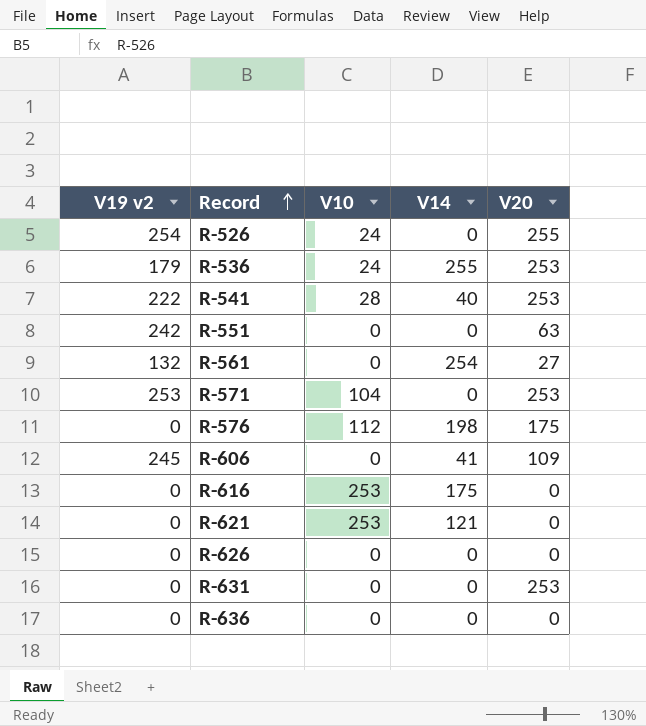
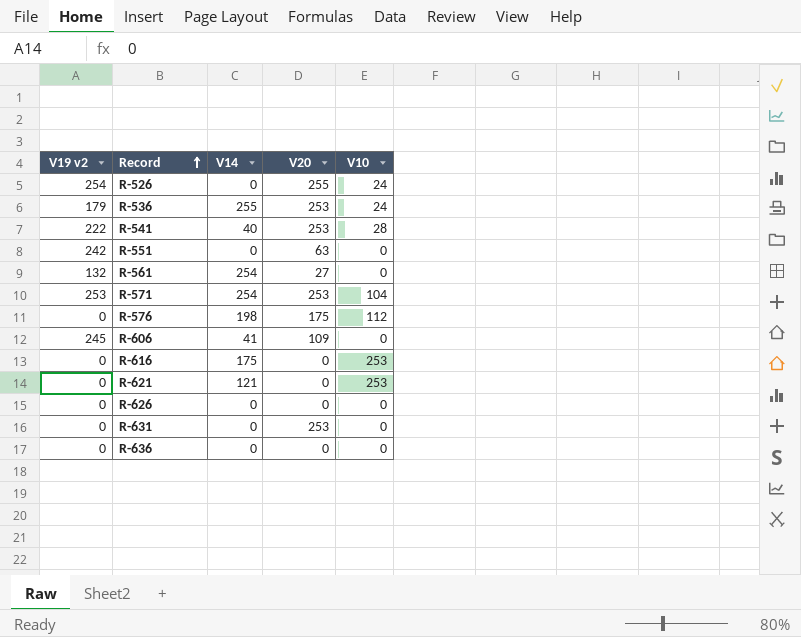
column V10 | position: 3 -> 5
R-571 | V14: 0 -> 254

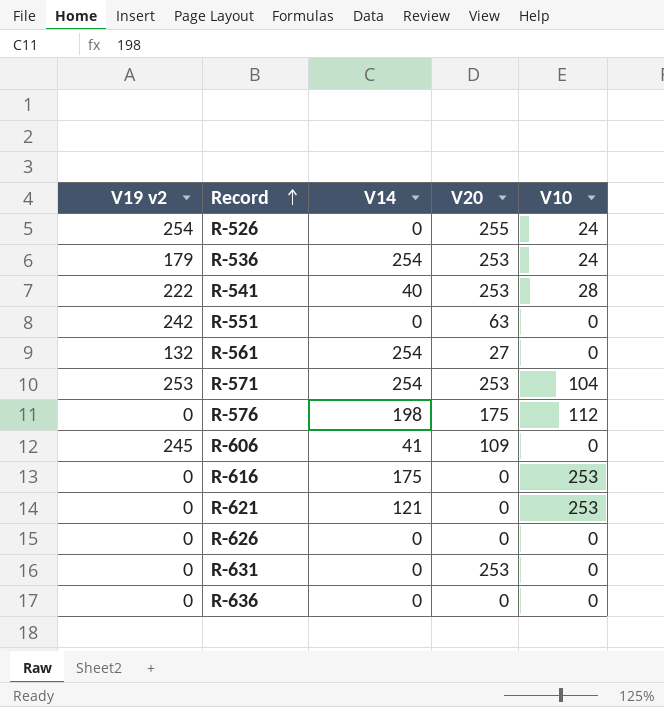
R-536 | V14: 255 -> 254

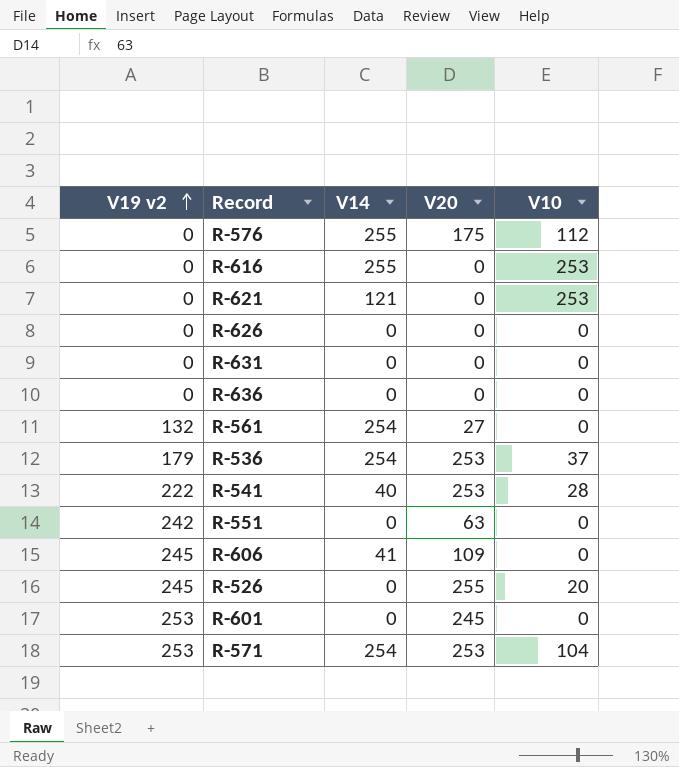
row order: Record ascending -> V19 v2 ascending
R-576 | V14: 198 -> 255
R-616 | V14: 175 -> 255
R-631 | V20: 253 -> 0
R-536 | V10: 24 -> 37
R-526 | V19 v2: 254 -> 245
R-526 | V10: 24 -> 20
row R-601: none -> 253 | 0 | 245 | 0

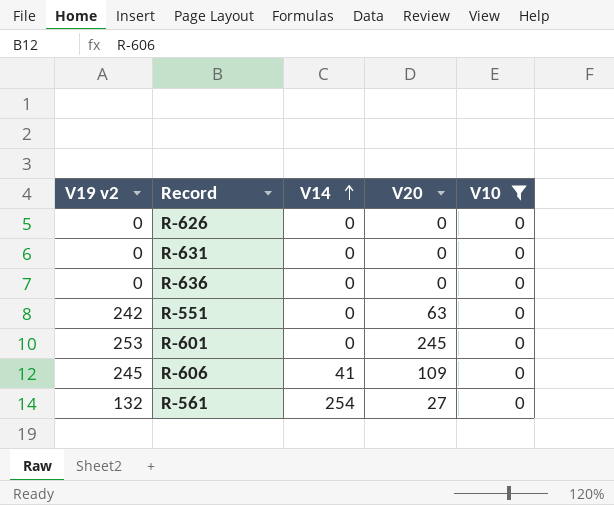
filter: none -> V10 = 0
row order: V19 v2 ascending -> V14 ascending

